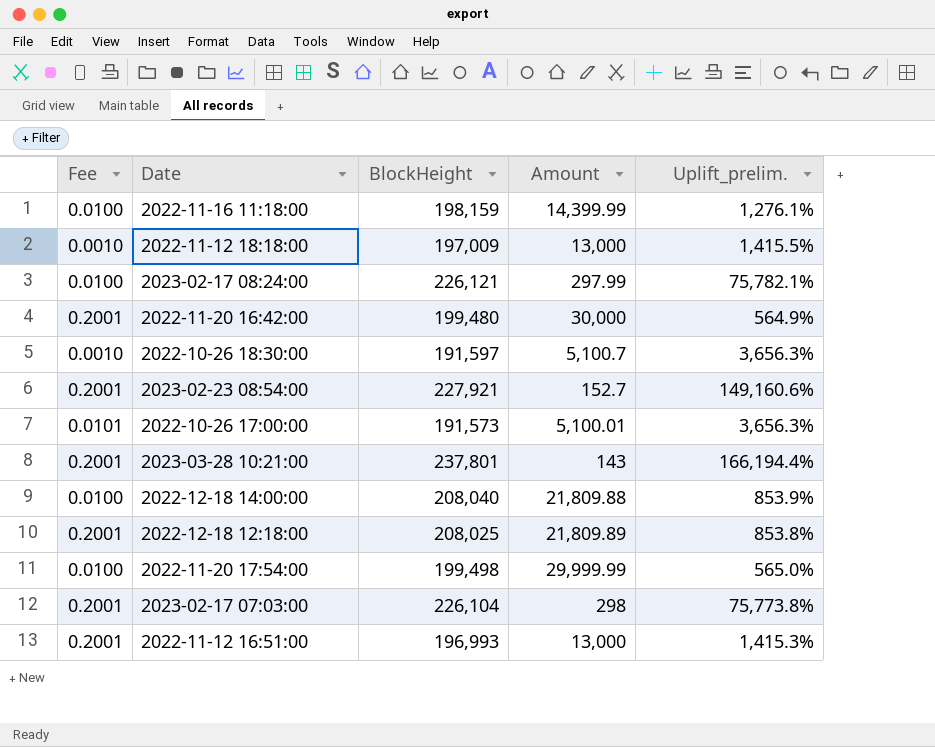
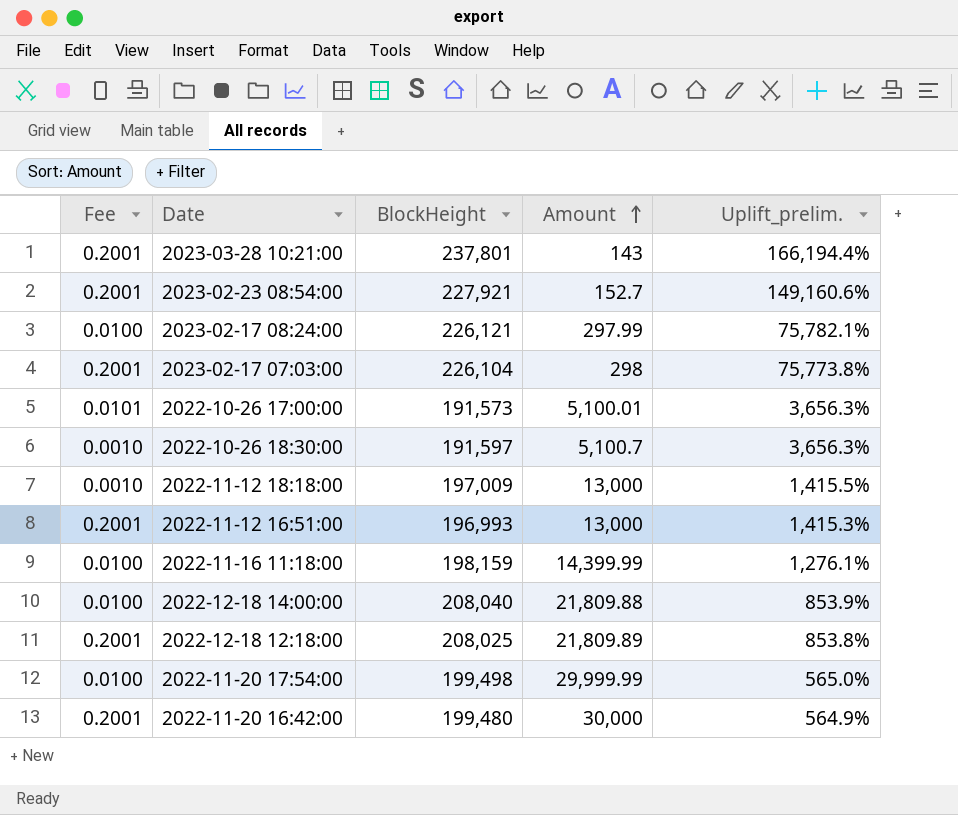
row order: none -> Amount ascending

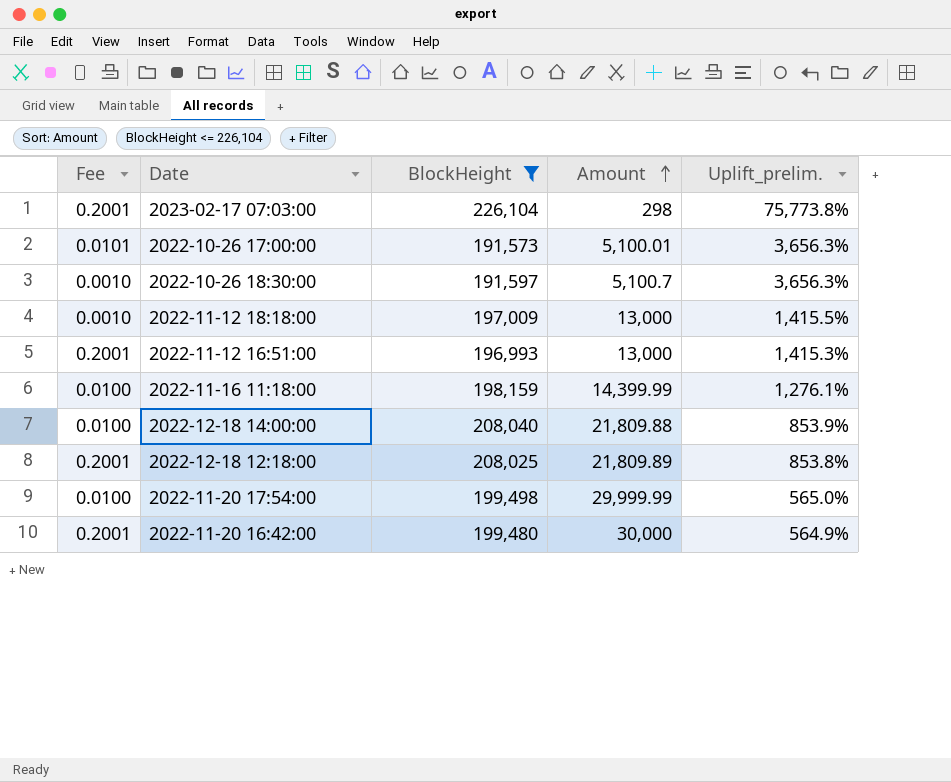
filter: none -> BlockHeight <= 226,104

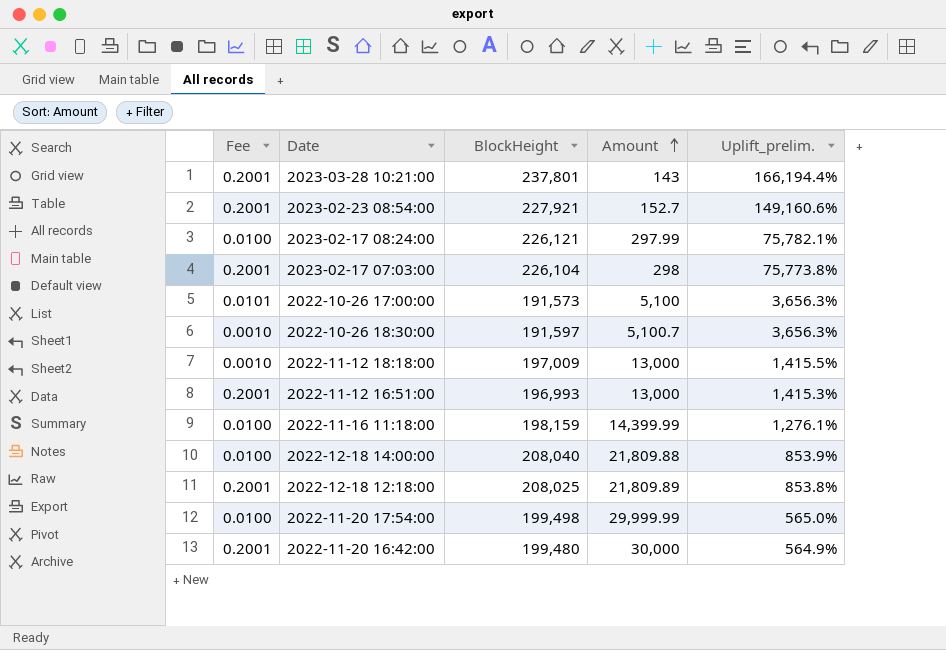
filter: BlockHeight <= 226,104 -> none
2022-10-26 17:00:00 | Amount: 5,100.01 -> 5,100

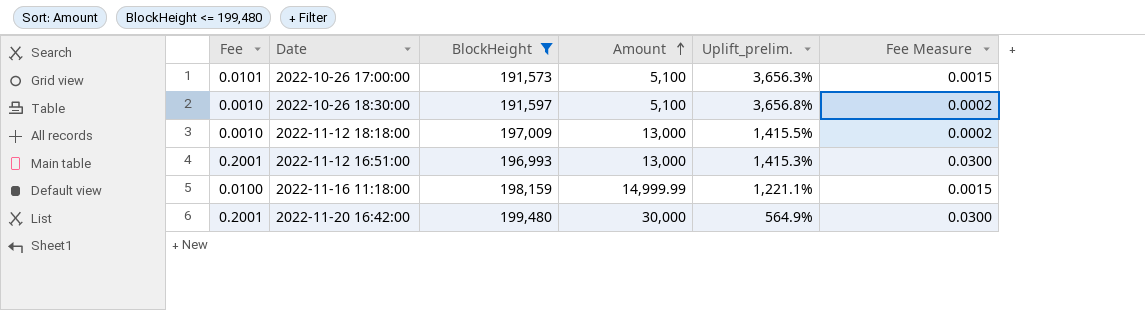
filter: none -> BlockHeight <= 199,480
column Fee Measure | formula: none -> [Fee] * 0.15
2022-10-26 18:30:00 | Amount: 5,100.7 -> 5,100
2022-10-26 18:30:00 | Uplift_prelim.: 3,656.3% -> 3,656.8%
2022-11-16 11:18:00 | Amount: 14,399.99 -> 14,999.99
2022-11-16 11:18:00 | Uplift_prelim.: 1,276.1% -> 1,221.1%

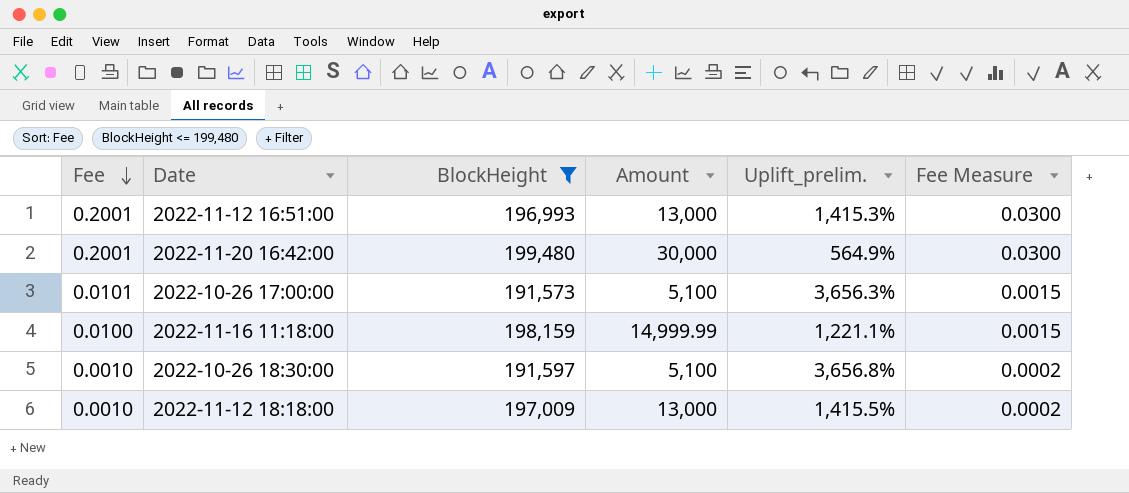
row order: Amount ascending -> Fee descending

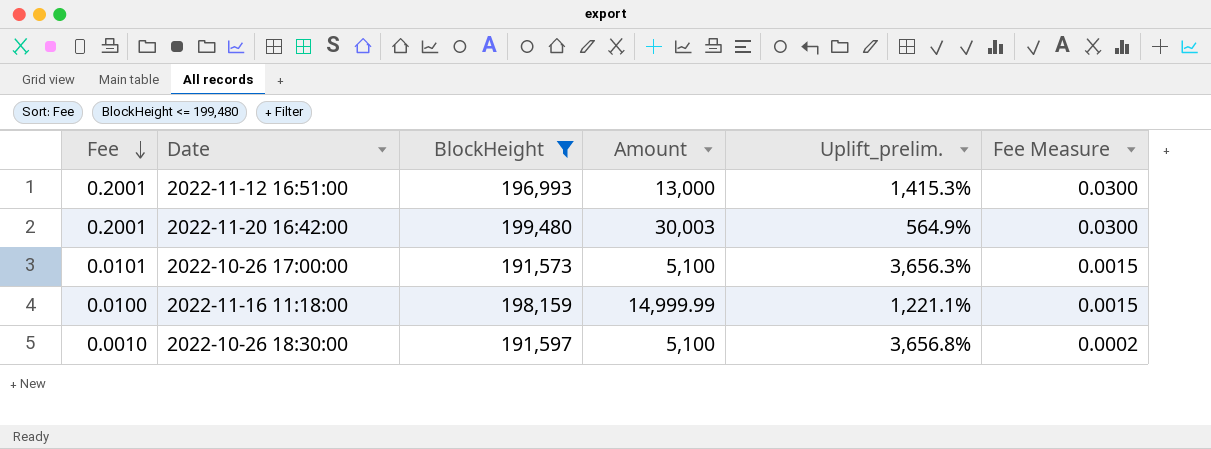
row 2022-11-12 18:18:00: 0.0010 | 197,009 | 13,000 | 1,415.5% | 0.0002 -> none
2022-11-20 16:42:00 | Amount: 30,000 -> 30,003

